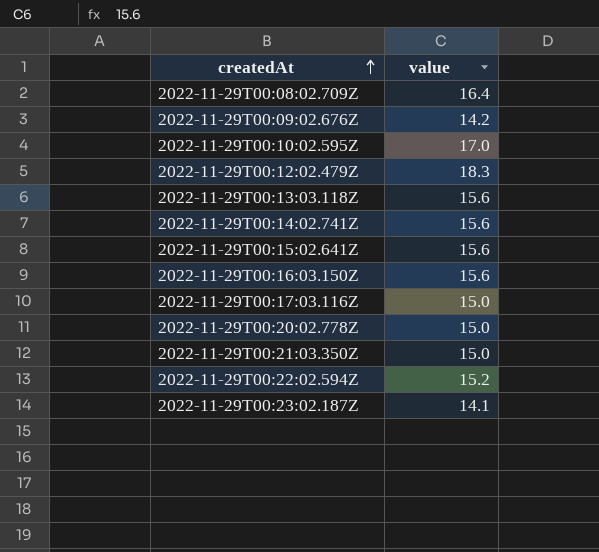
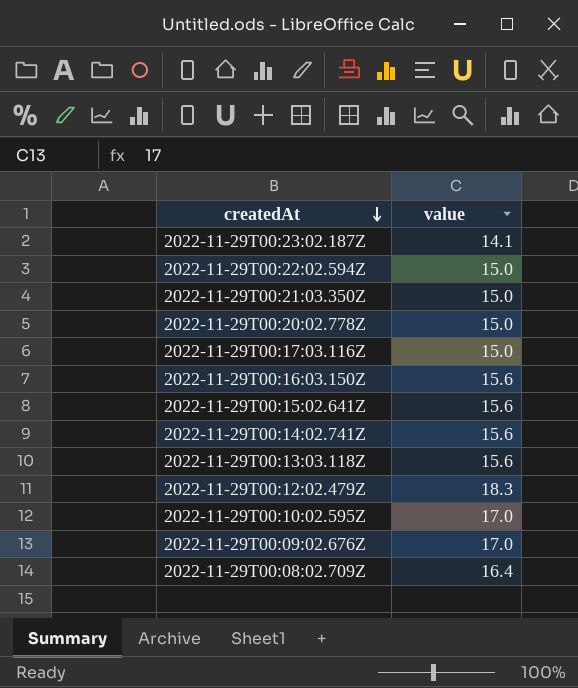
row order: createdAt ascending -> createdAt descending
2022-11-29T00:22:02.594Z | value: 15.2 -> 15.0
2022-11-29T00:09:02.676Z | value: 14.2 -> 17.0

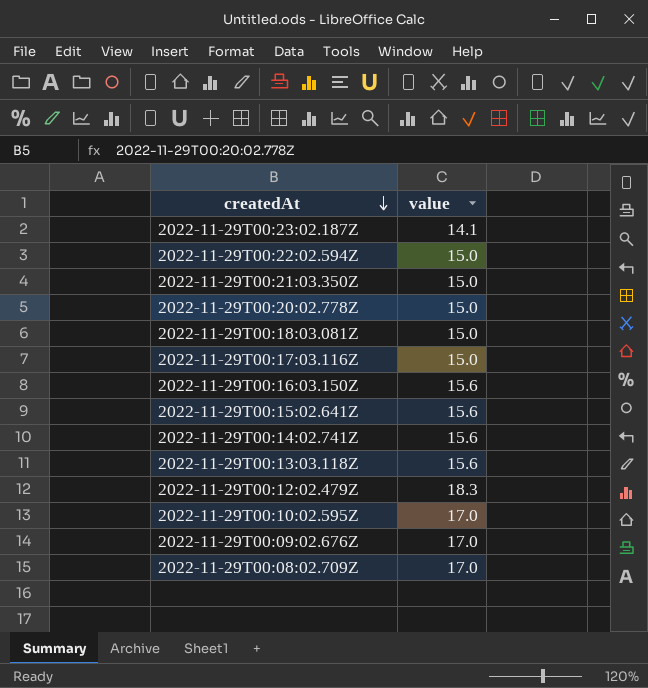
row 2022-11-29T00:18:03.081Z: none -> 15.0
2022-11-29T00:08:02.709Z | value: 16.4 -> 17.0

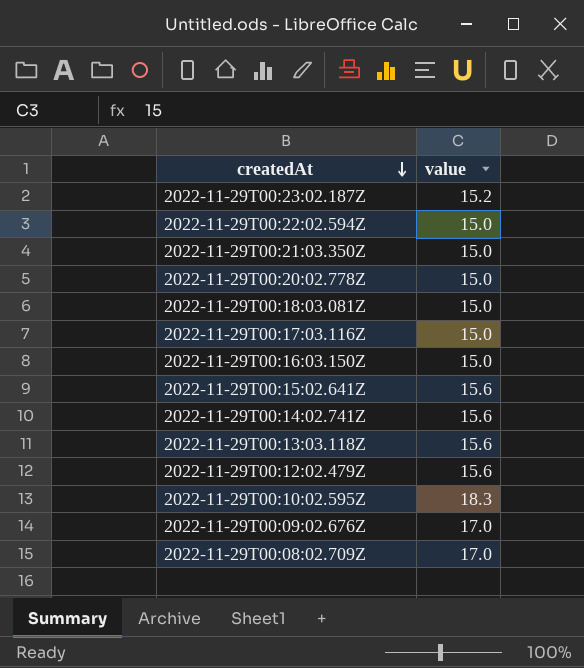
2022-11-29T00:23:02.187Z | value: 14.1 -> 15.2
2022-11-29T00:16:03.150Z | value: 15.6 -> 15.0
2022-11-29T00:12:02.479Z | value: 18.3 -> 15.6
2022-11-29T00:10:02.595Z | value: 17.0 -> 18.3

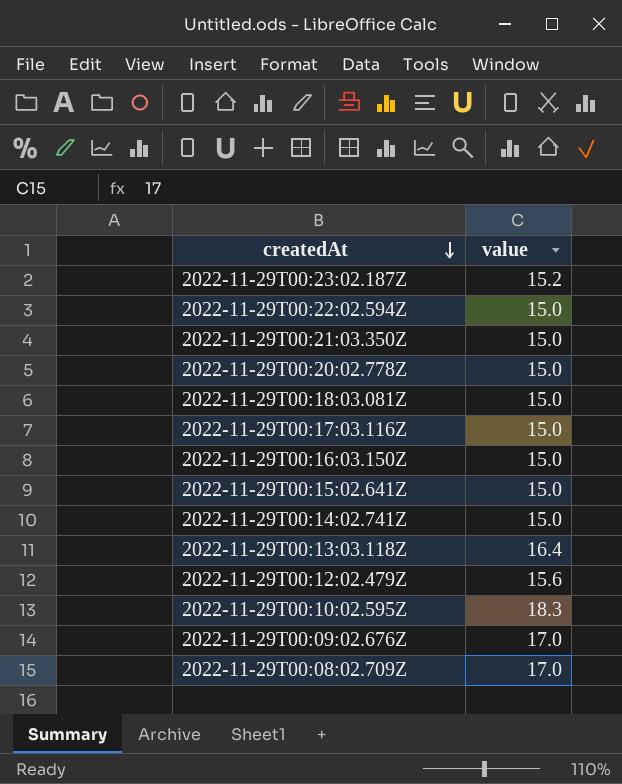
2022-11-29T00:15:02.641Z | value: 15.6 -> 15.0
2022-11-29T00:14:02.741Z | value: 15.6 -> 15.0
2022-11-29T00:13:03.118Z | value: 15.6 -> 16.4

